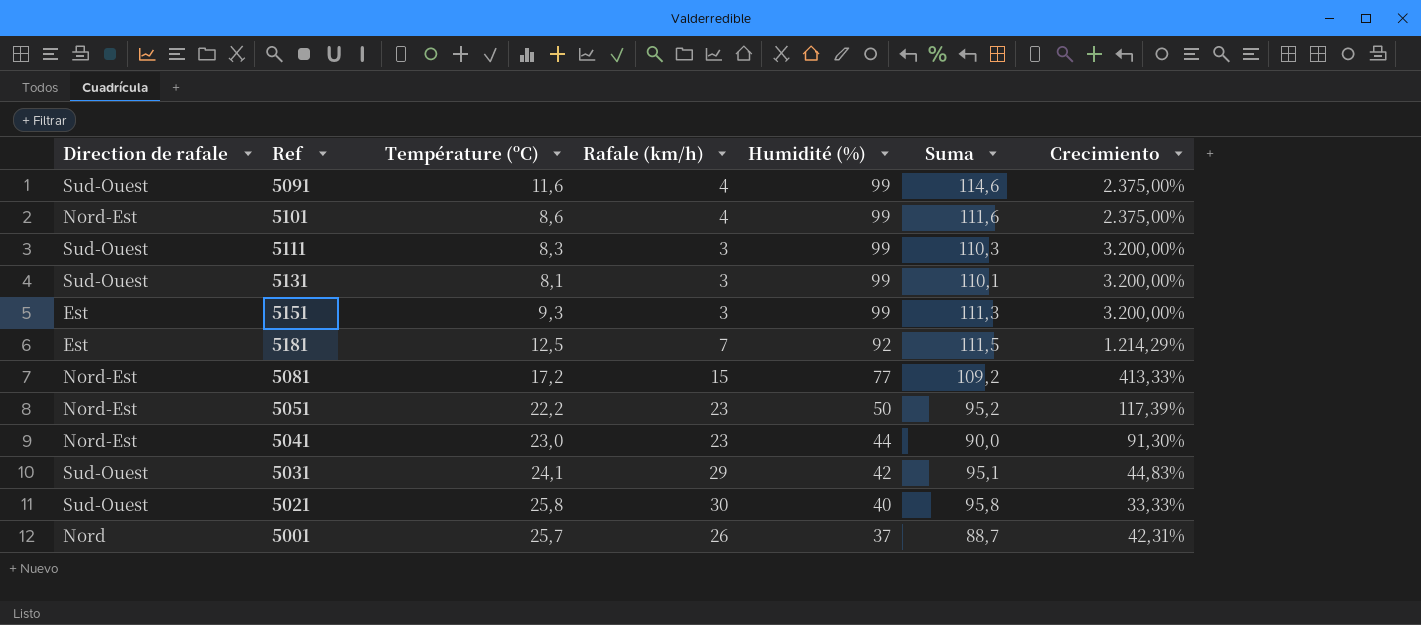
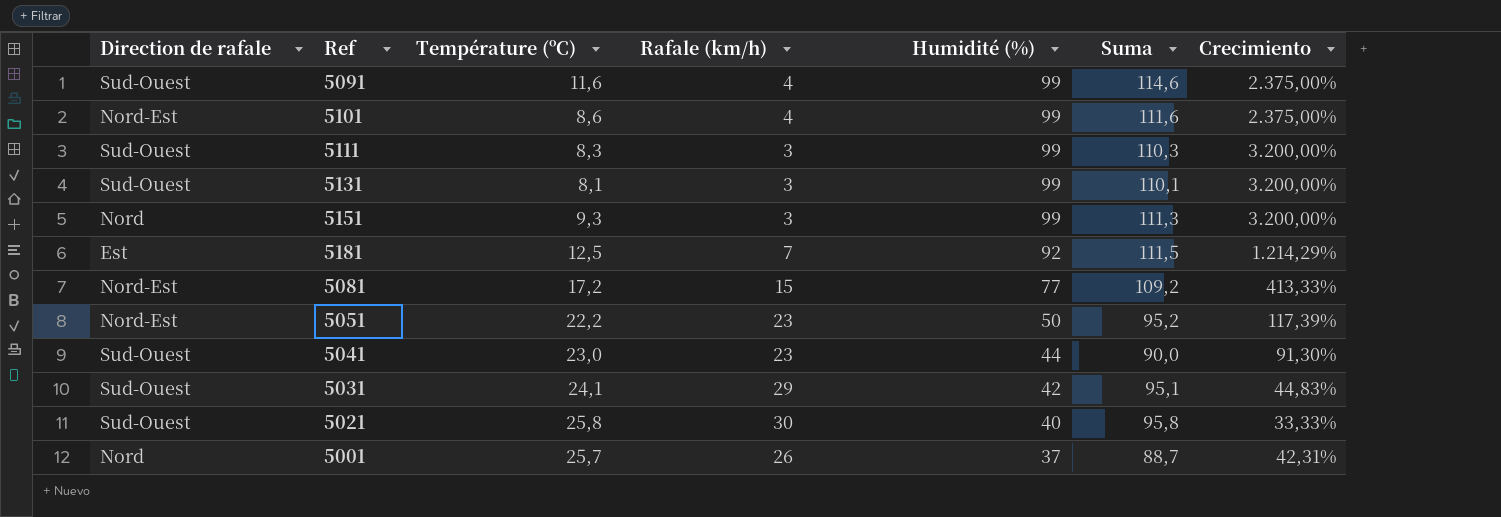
5151 | Direction de rafale: Est -> Nord
5041 | Direction de rafale: Nord-Est -> Sud-Ouest

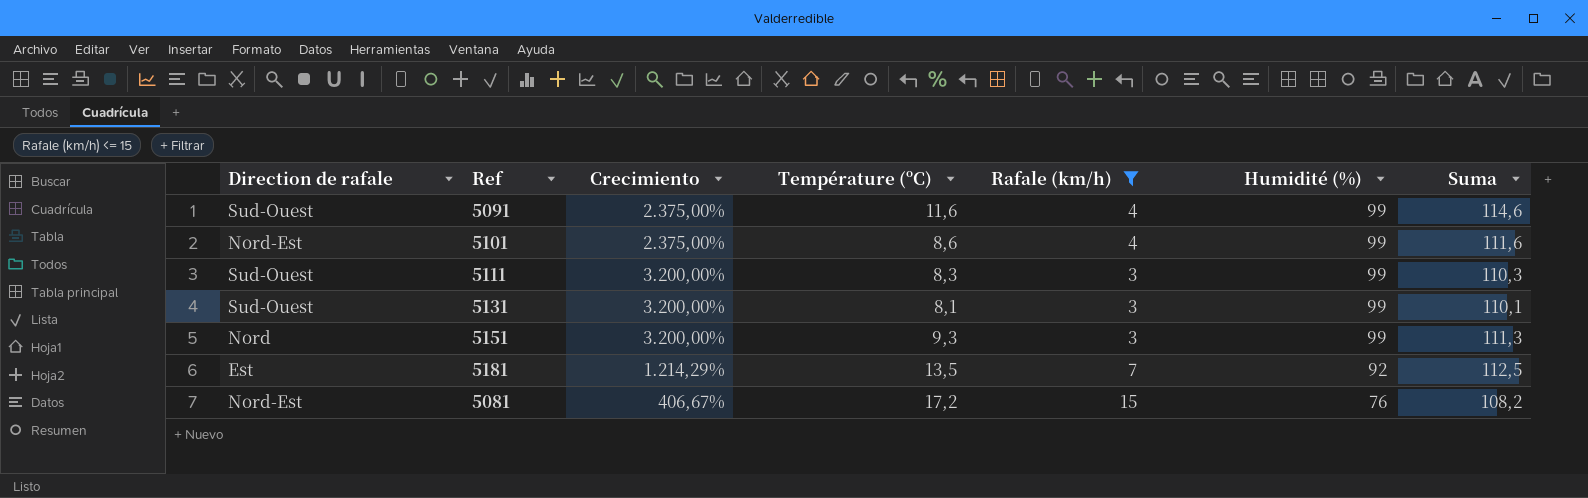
filter: none -> Rafale (km/h) <= 15
column Crecimiento | position: 7 -> 3
5181 | Température (ºC): 12,5 -> 13,5
5181 | Suma: 111,5 -> 112,5
5081 | Crecimiento: 413,33% -> 406,67%
5081 | Humidité (%): 77 -> 76
5081 | Suma: 109,2 -> 108,2

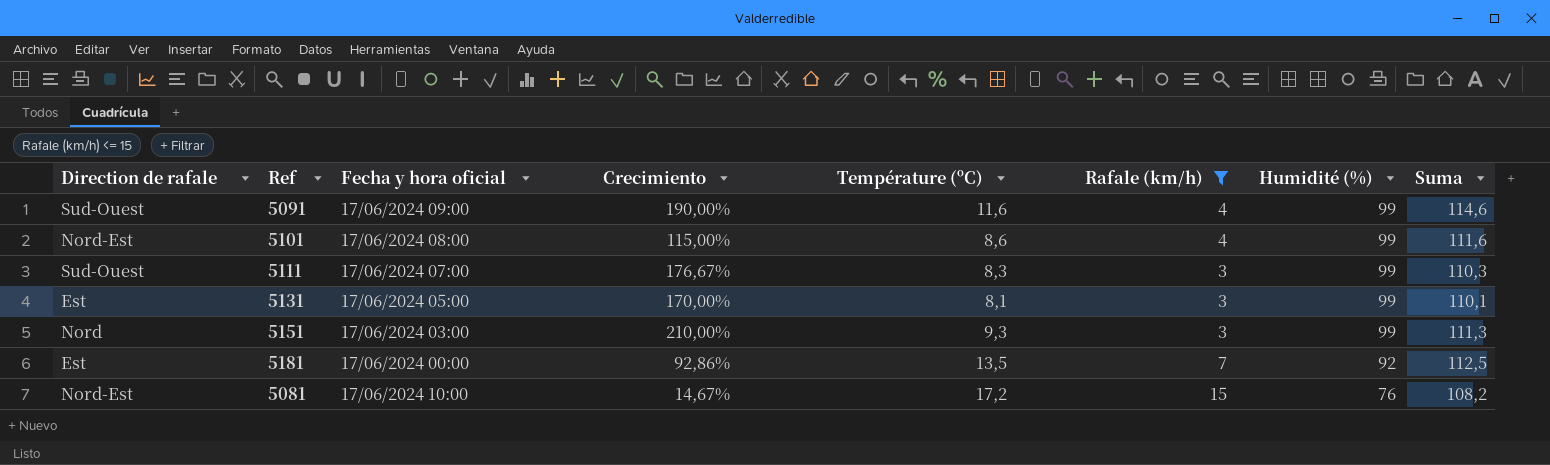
column Fecha y hora oficial | position: none -> 3
column Crecimiento | formula: ([Humidité (%)] - [Rafale (km/h)]) / [Rafale (km/h)] -> ([Température (ºC)] - [Rafale (km/h)]) / [Rafale (km/h)]
5131 | Direction de rafale: Sud-Ouest -> Est

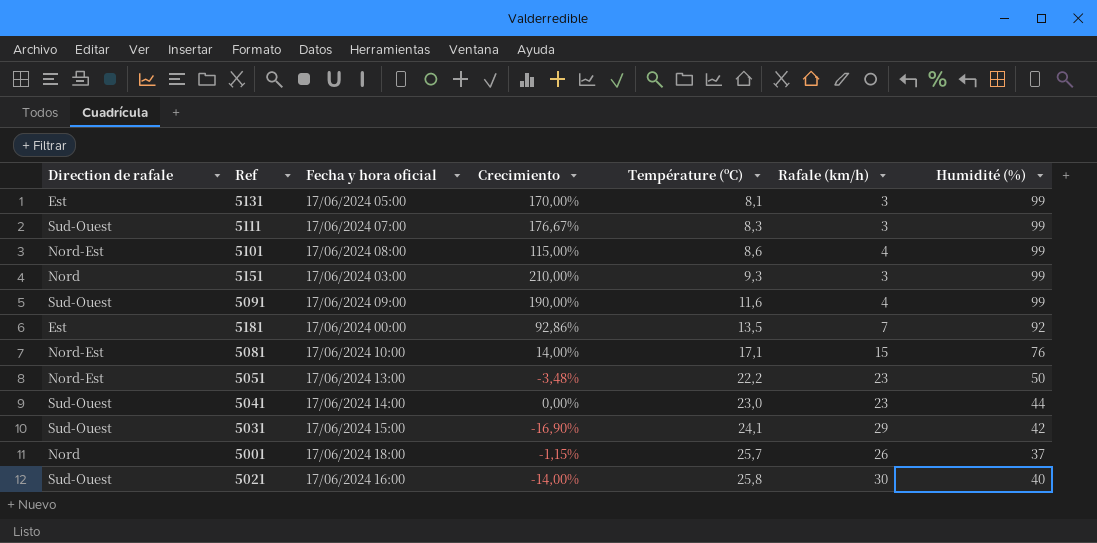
filter: Rafale (km/h) <= 15 -> none
row order: Humidité (%) descending -> Température (ºC) ascending
column Suma | formula: [Température (ºC)] + [Rafale (km/h)] + [Humidité (%)] -> none
5081 | Crecimiento: 14,67% -> 14,00%
5081 | Température (ºC): 17,2 -> 17,1

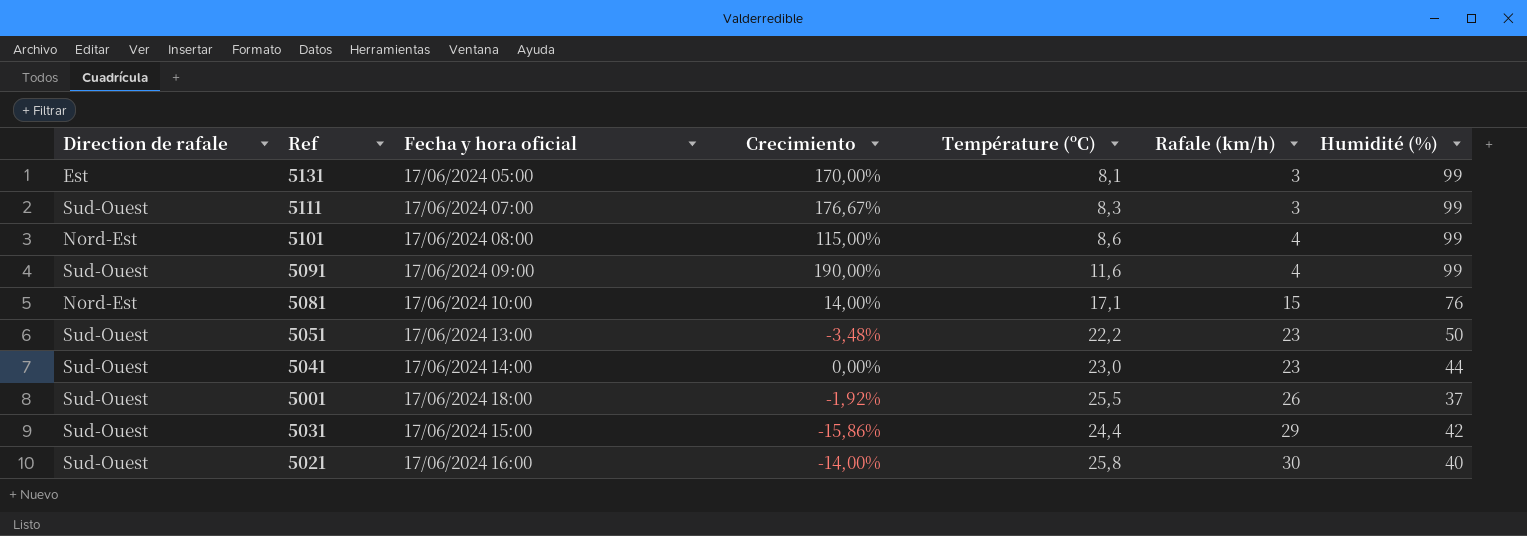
row order: Température (ºC) ascending -> Rafale (km/h) ascending
row 5151: Nord | 17/06/2024 03:00 | 210,00% | 9,3 | 3 | 99 -> none
row 5181: Est | 17/06/2024 00:00 | 92,86% | 13,5 | 7 | 92 -> none
5051 | Direction de rafale: Nord-Est -> Sud-Ouest
5001 | Direction de rafale: Nord -> Sud-Ouest
5001 | Crecimiento: -1,15% -> -1,92%
5001 | Température (ºC): 25,7 -> 25,5
5031 | Crecimiento: -16,90% -> -15,86%
5031 | Température (ºC): 24,1 -> 24,4

